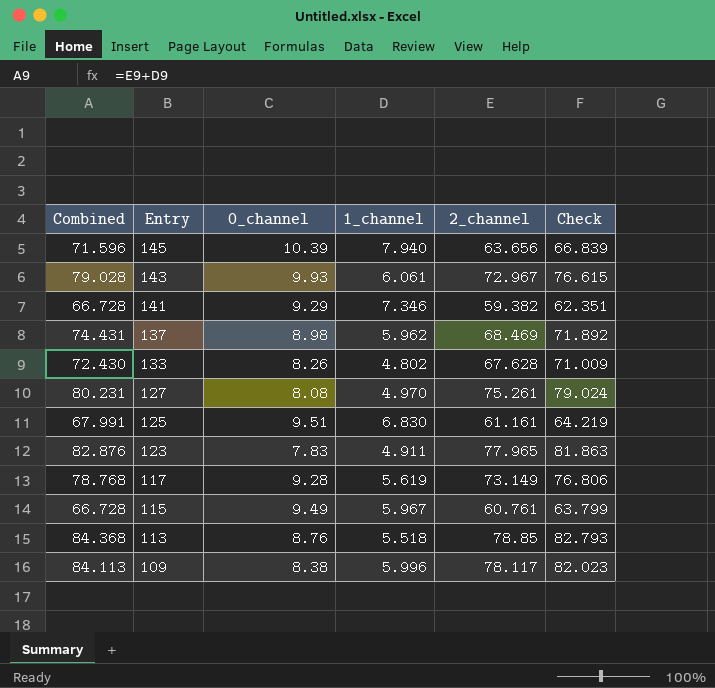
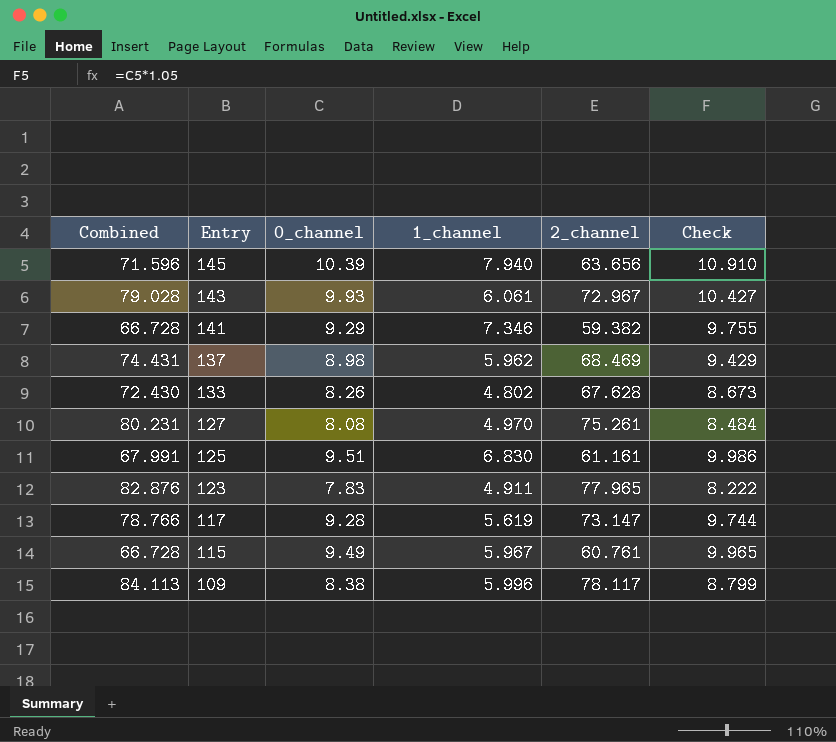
column Check | formula: [2_channel] * 1.05 -> [0_channel] * 1.05
row 113: 84.368 | 8.76 | 5.518 | 78.85 | 82.793 -> none
117 | Combined: 78.768 -> 78.766
117 | 2_channel: 73.149 -> 73.147

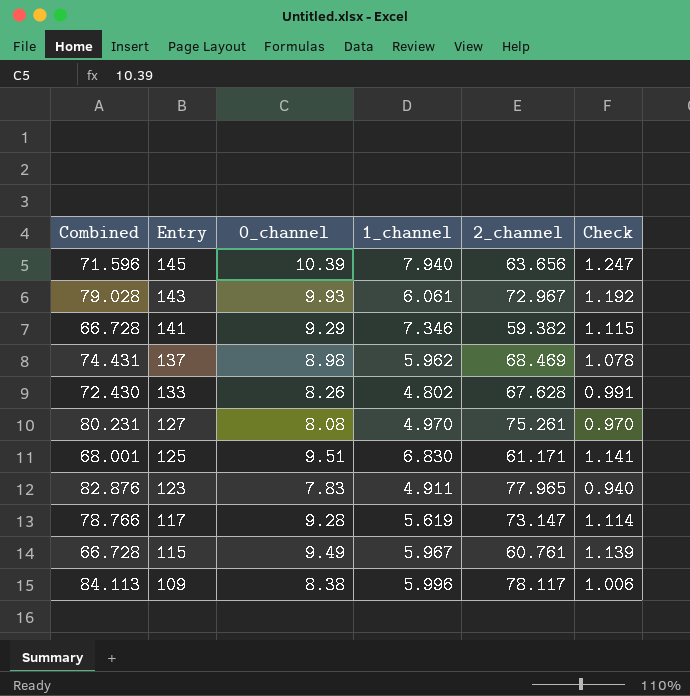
column Check | formula: [0_channel] * 1.05 -> [0_channel] * 0.12
125 | Combined: 67.991 -> 68.001
125 | 2_channel: 61.161 -> 61.171

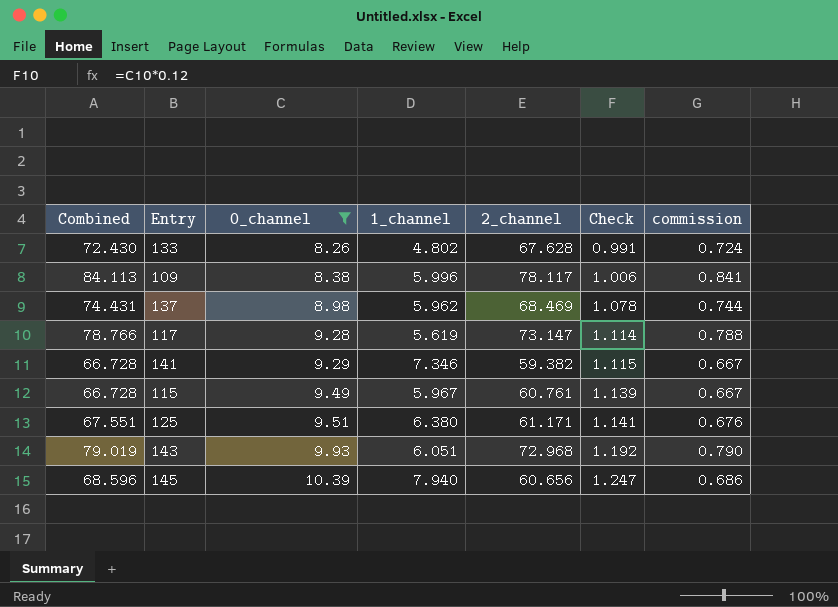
filter: none -> 0_channel >= 8.26
row order: Entry descending -> 0_channel ascending
column commission | formula: none -> [Combined] * 0.01
125 | Combined: 68.001 -> 67.551
125 | 1_channel: 6.830 -> 6.380
143 | Combined: 79.028 -> 79.019
143 | 1_channel: 6.061 -> 6.051
143 | 2_channel: 72.967 -> 72.968
145 | Combined: 71.596 -> 68.596
145 | 2_channel: 63.656 -> 60.656

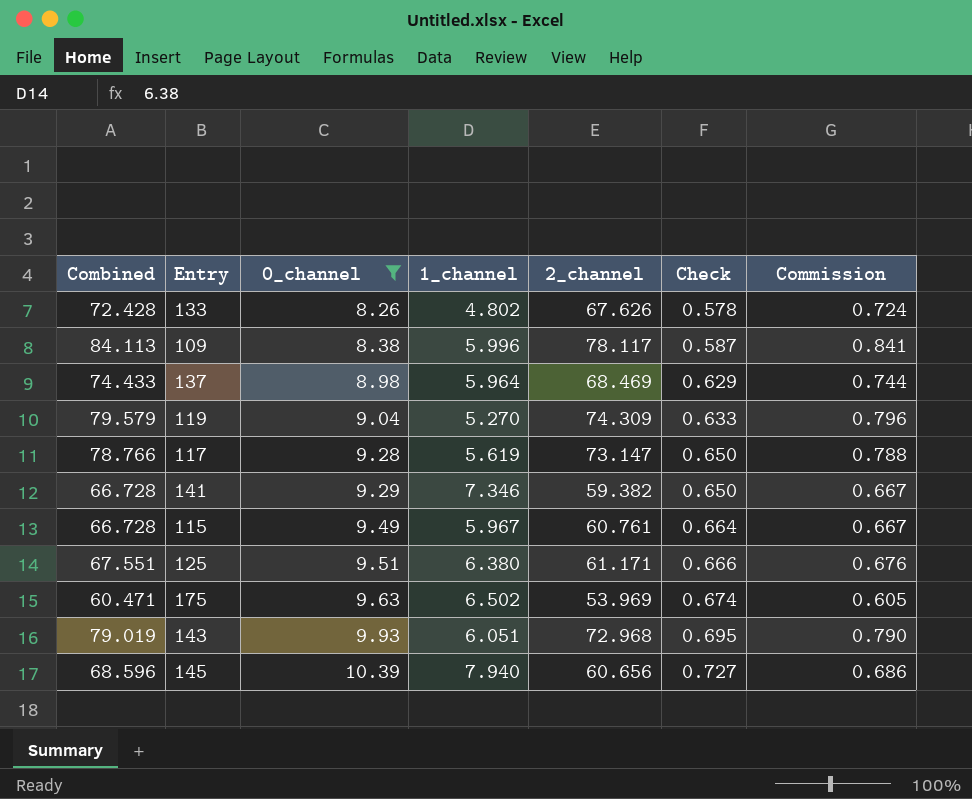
column Check | formula: [0_channel] * 0.12 -> [0_channel] * 0.07
column name: commission -> Commission
133 | Combined: 72.430 -> 72.428
133 | 2_channel: 67.628 -> 67.626
137 | Combined: 74.431 -> 74.433
137 | 1_channel: 5.962 -> 5.964
row 119: none -> 79.579 | 9.04 | 5.270 | 74.309 | 0.633 | 0.796
row 175: none -> 60.471 | 9.63 | 6.502 | 53.969 | 0.674 | 0.605

